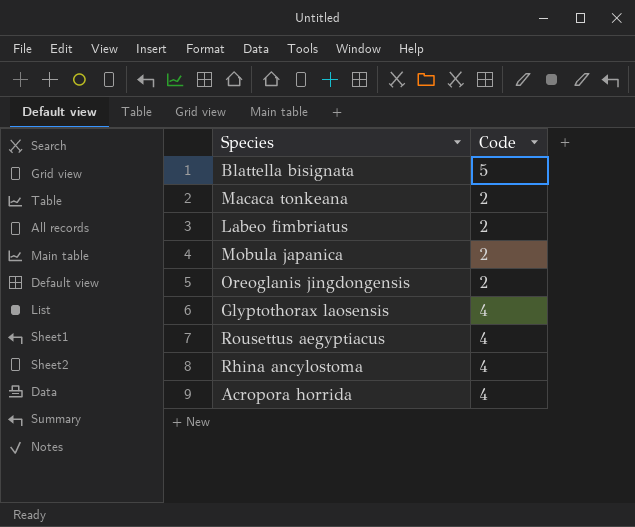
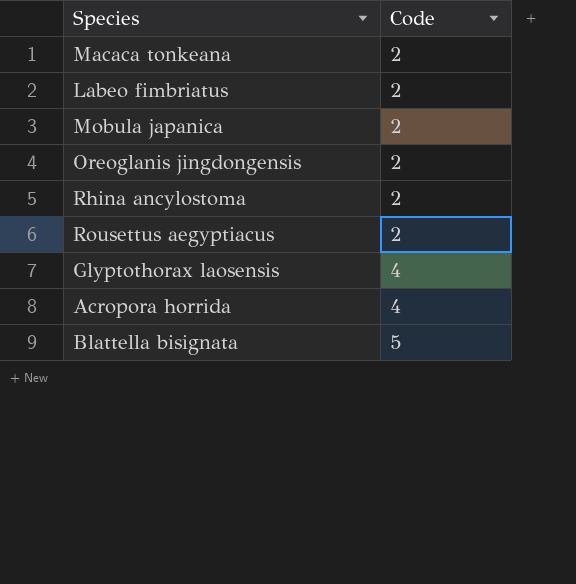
row order: none -> Code ascending
Rhina ancylostoma | Code: 4 -> 2
Rousettus aegyptiacus | Code: 4 -> 2

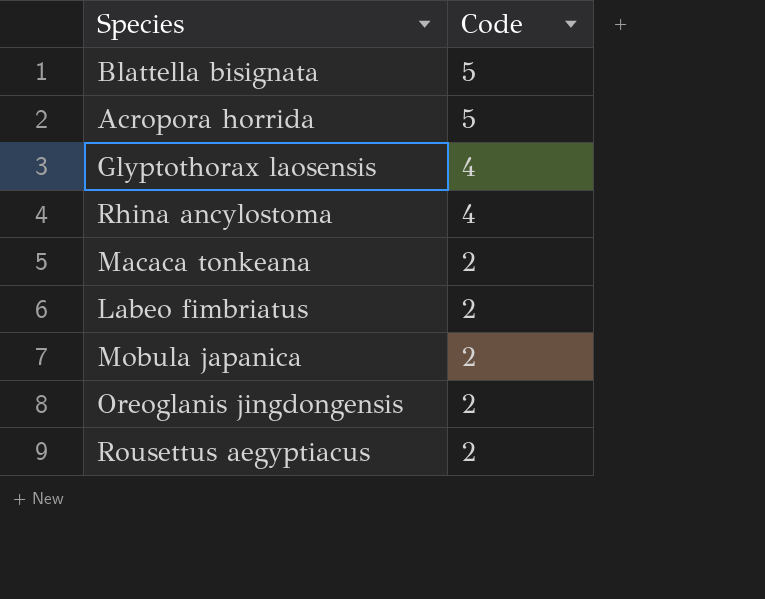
row order: Code ascending -> Code descending
Acropora horrida | Code: 4 -> 5
Rhina ancylostoma | Code: 2 -> 4

